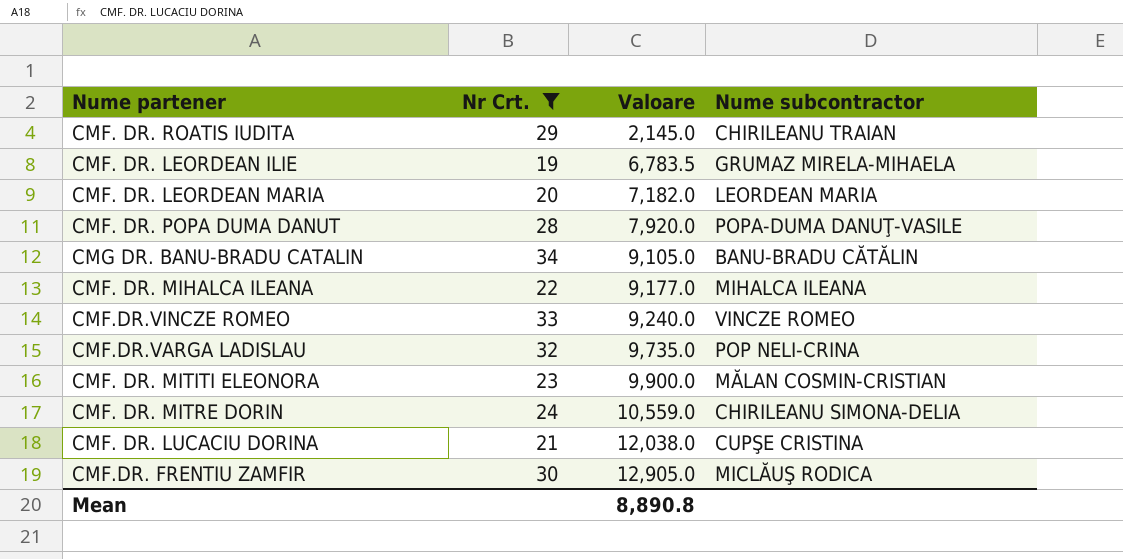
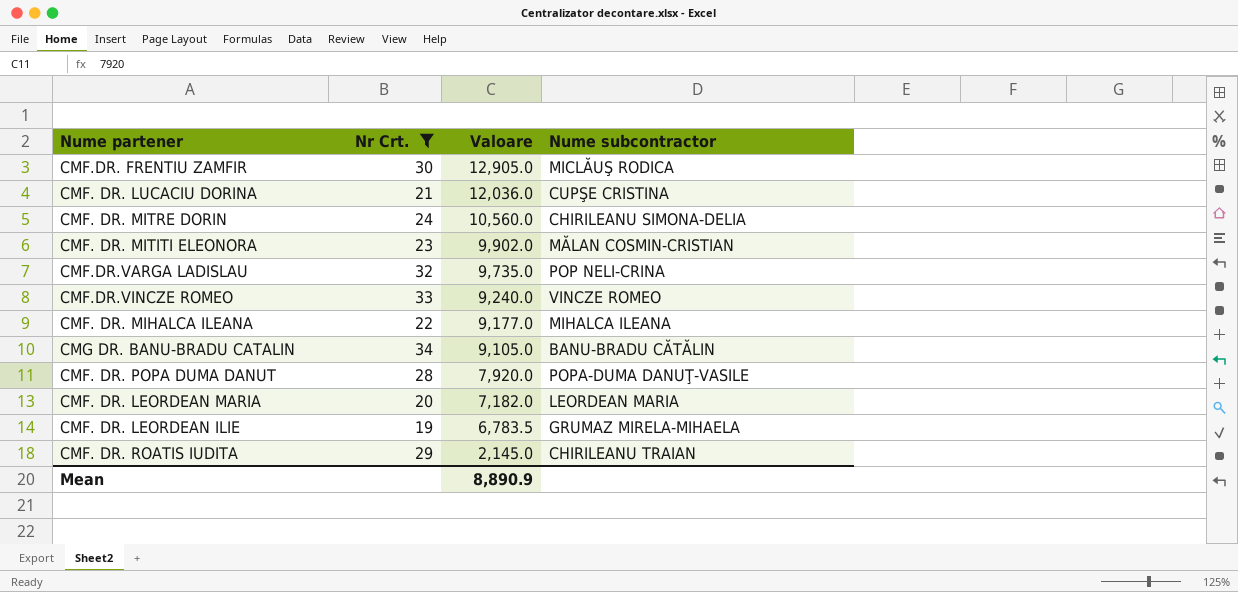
row order: Valoare ascending -> Valoare descending
CMF. DR. LUCACIU DORINA | Valoare: 12,038.0 -> 12,036.0
CMF. DR. MITRE DORIN | Valoare: 10,559.0 -> 10,560.0
CMF. DR. MITITI ELEONORA | Valoare: 9,900.0 -> 9,902.0
Mean | Valoare: 8,890.8 -> 8,890.9

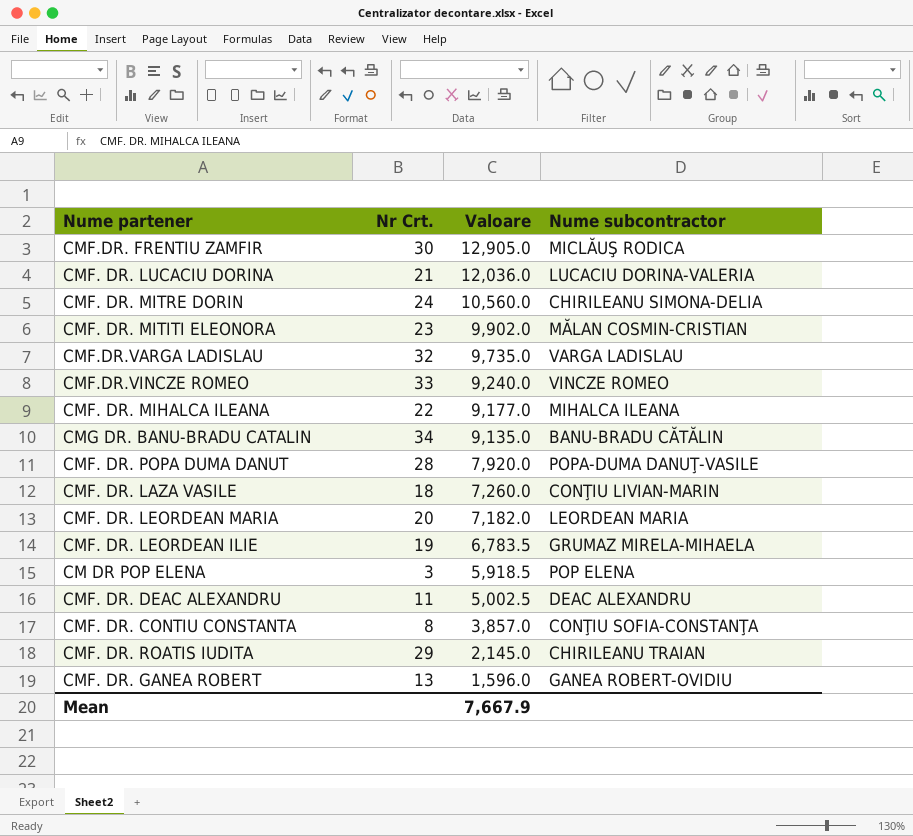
filter: Nr Crt. >= 19 -> none
CMF. DR. LUCACIU DORINA | Nume subcontractor: CUPŞE CRISTINA -> LUCACIU DORINA-VALERIA
CMF.DR.VARGA LADISLAU | Nume subcontractor: POP NELI-CRINA -> VARGA LADISLAU
CMG DR. BANU-BRADU CATALIN | Valoare: 9,105.0 -> 9,135.0
Mean | Valoare: 8,890.9 -> 7,667.9

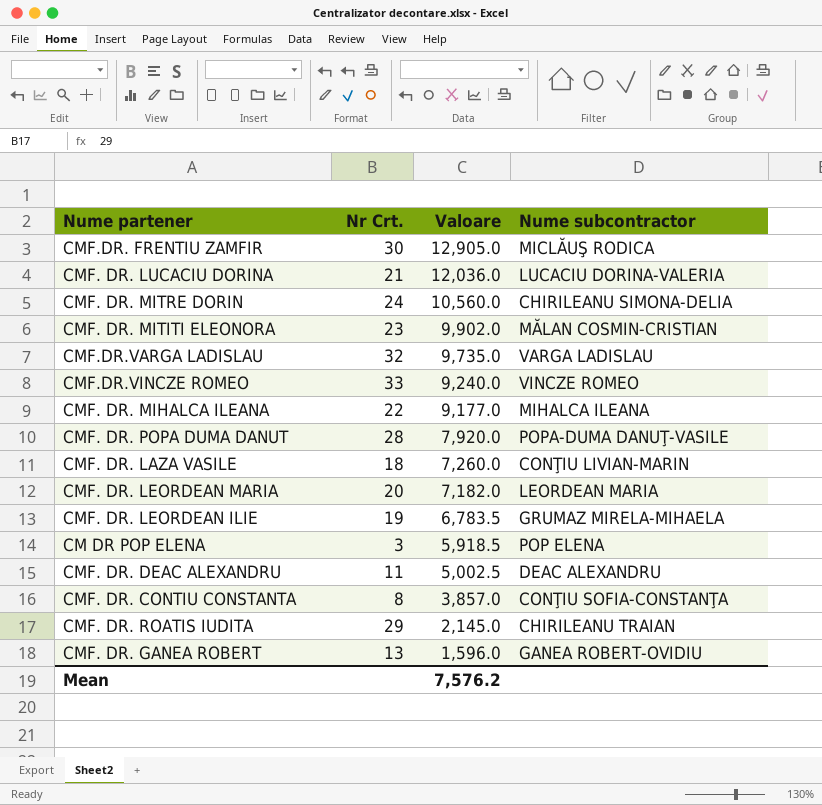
row CMG DR. BANU-BRADU CATALIN: 34 | 9,135.0 | BANU-BRADU CĂTĂLIN -> none
Mean | Valoare: 7,667.9 -> 7,576.2

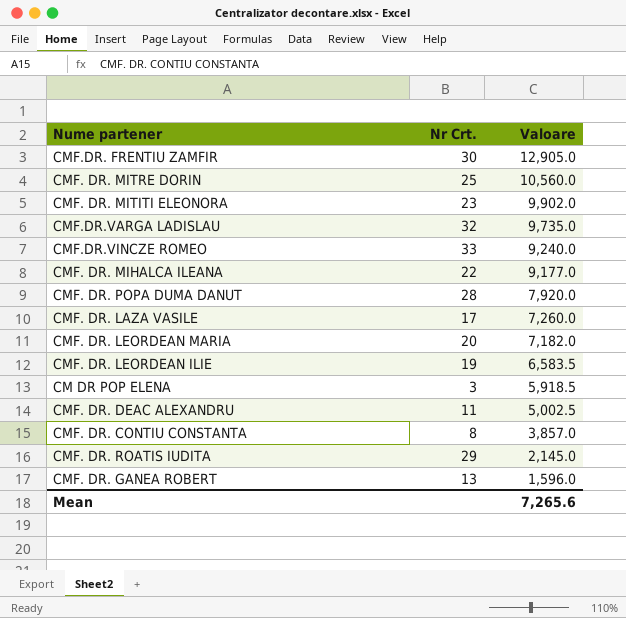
column Nume subcontractor | position: 4 -> none
row CMF. DR. LUCACIU DORINA: 21 | 12,036.0 | LUCACIU DORINA-VALERIA -> none
CMF. DR. MITRE DORIN | Nr Crt.: 24 -> 25
CMF. DR. LAZA VASILE | Nr Crt.: 18 -> 17
CMF. DR. LEORDEAN ILIE | Valoare: 6,783.5 -> 6,583.5
Mean | Valoare: 7,576.2 -> 7,265.6

